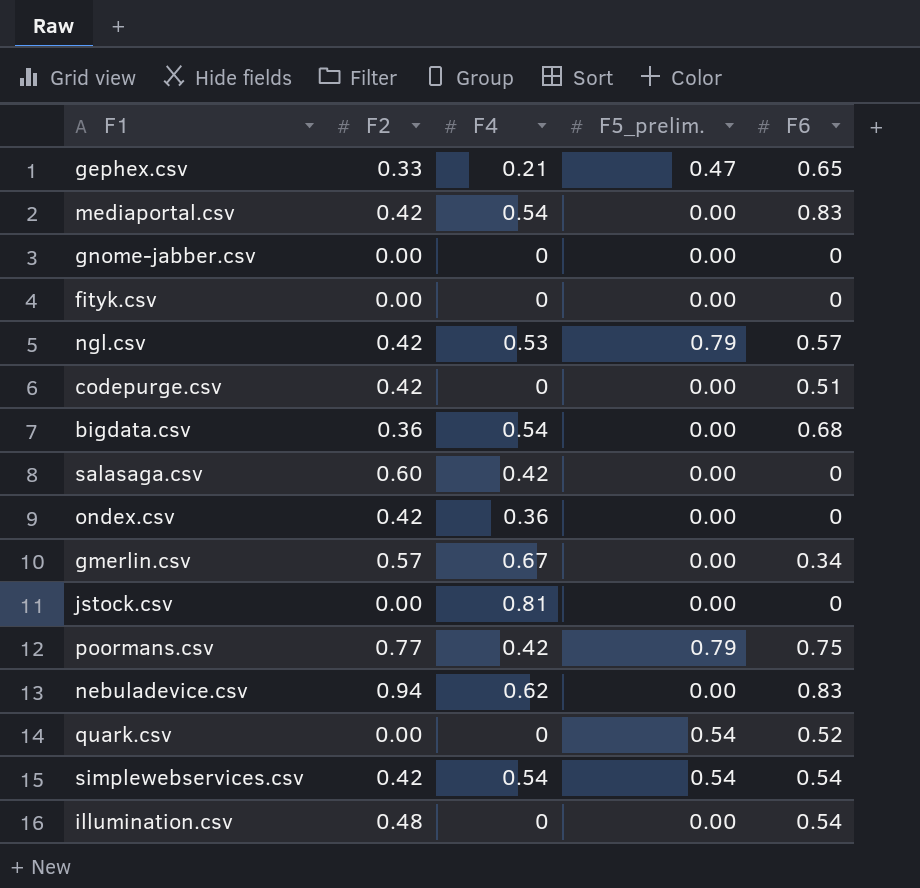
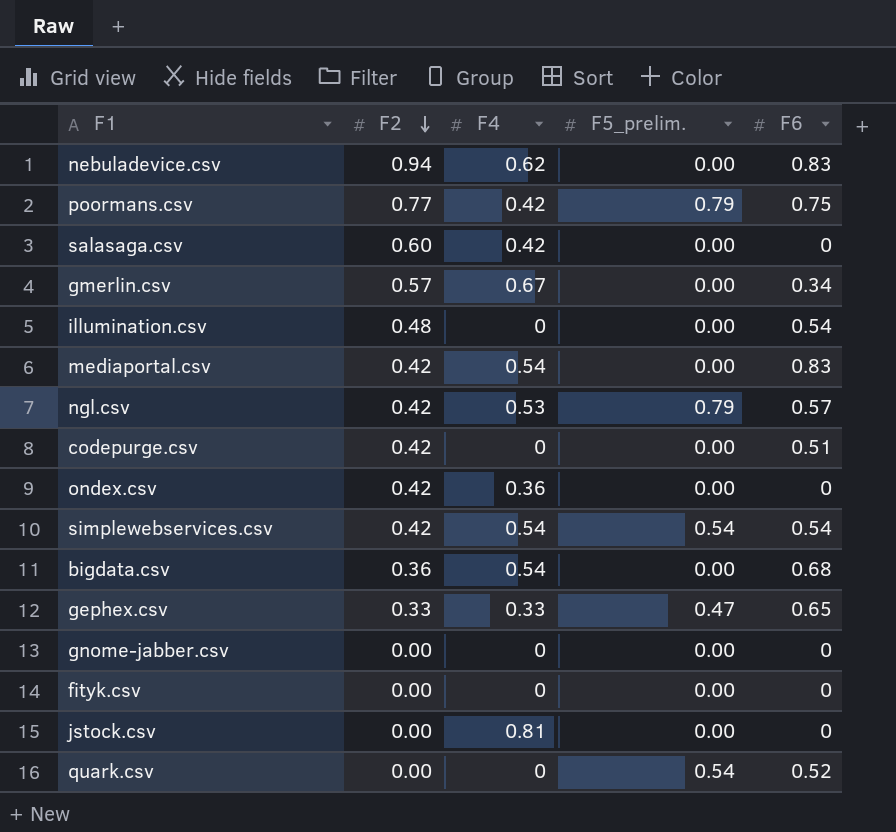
row order: none -> F2 descending
gephex.csv | F4: 0.21 -> 0.33

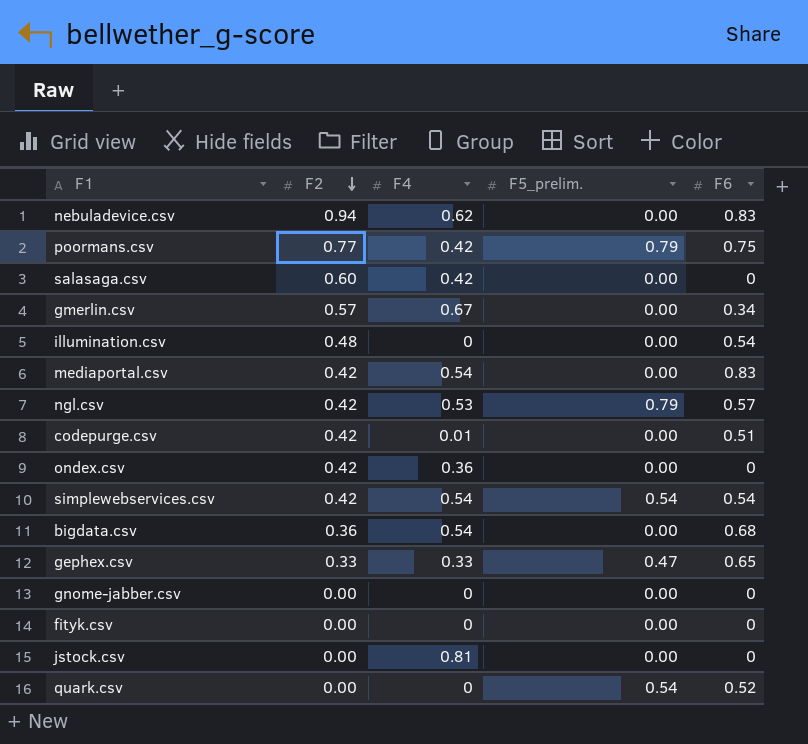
codepurge.csv | F4: 0 -> 0.01

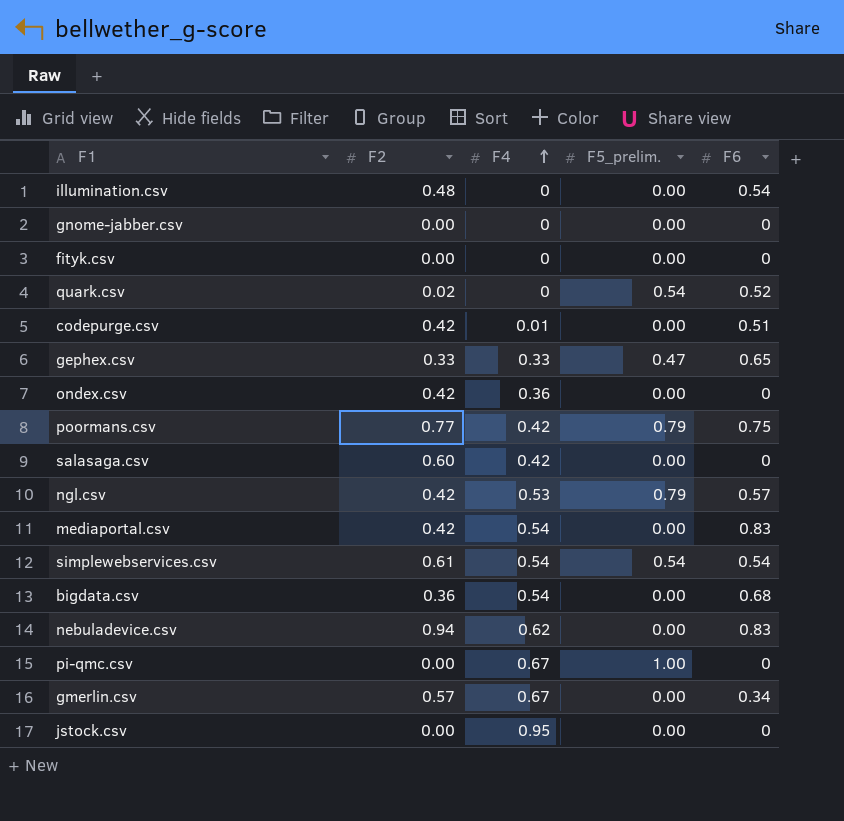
row order: F2 descending -> F4 ascending
quark.csv | F2: 0.00 -> 0.02
simplewebservices.csv | F2: 0.42 -> 0.61
row pi-qmc.csv: none -> 0.00 | 0.67 | 1.00 | 0
jstock.csv | F4: 0.81 -> 0.95

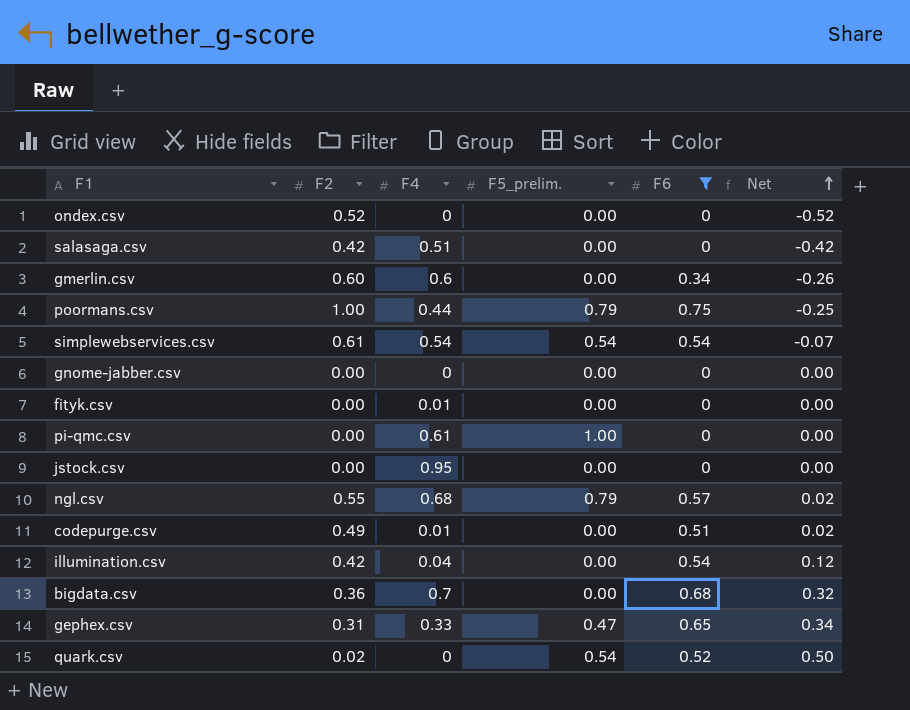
filter: none -> F6 != 0.83
row order: F4 ascending -> Net ascending
column Net | formula: none -> [F6] - [F2]
ondex.csv | F2: 0.42 -> 0.52
ondex.csv | F4: 0.36 -> 0
salasaga.csv | F2: 0.60 -> 0.42
salasaga.csv | F4: 0.42 -> 0.51
gmerlin.csv | F2: 0.57 -> 0.60
gmerlin.csv | F4: 0.67 -> 0.6
poormans.csv | F2: 0.77 -> 1.00
poormans.csv | F4: 0.42 -> 0.44
fityk.csv | F4: 0 -> 0.01
pi-qmc.csv | F4: 0.67 -> 0.61
ngl.csv | F2: 0.42 -> 0.55
ngl.csv | F4: 0.53 -> 0.68
codepurge.csv | F2: 0.42 -> 0.49
illumination.csv | F2: 0.48 -> 0.42
illumination.csv | F4: 0 -> 0.04
bigdata.csv | F4: 0.54 -> 0.7
gephex.csv | F2: 0.33 -> 0.31

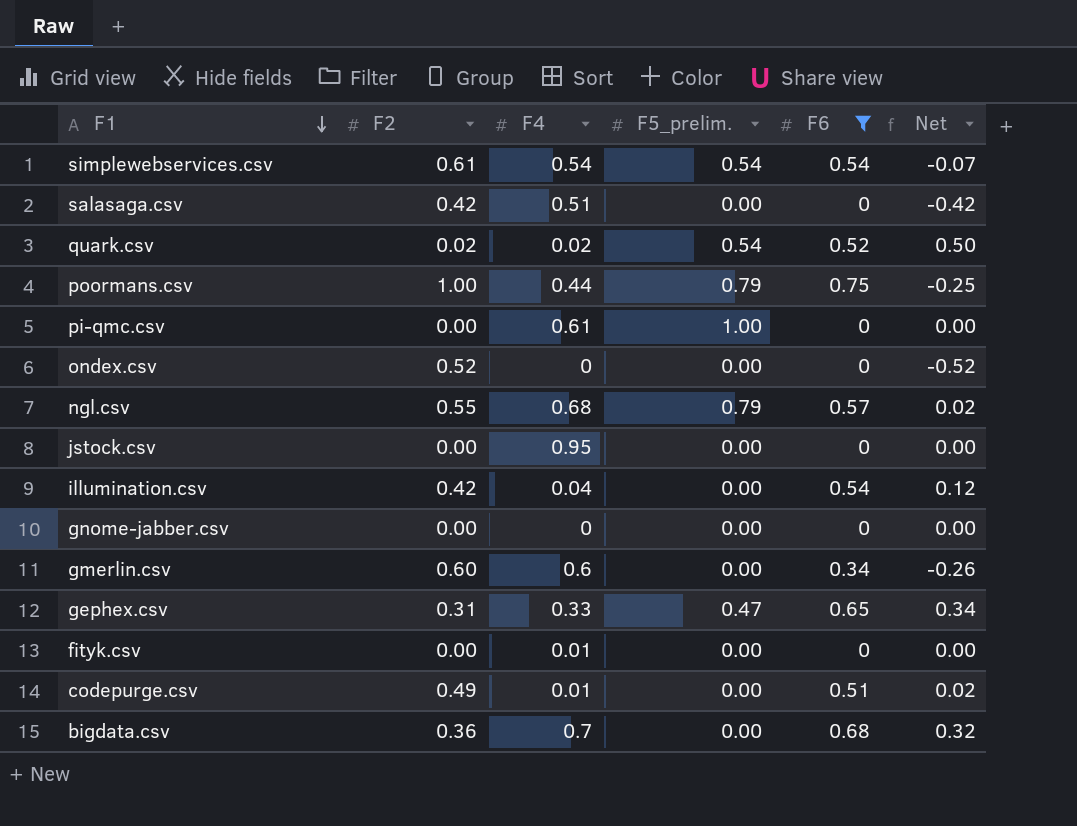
row order: Net ascending -> F1 descending
quark.csv | F4: 0 -> 0.02

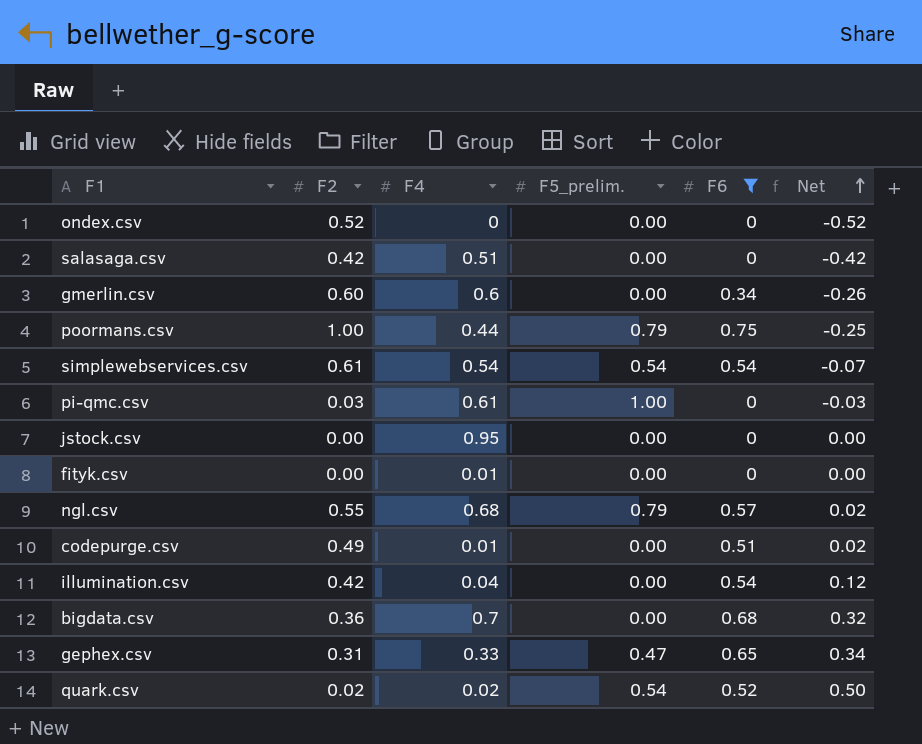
row order: F1 descending -> Net ascending
row gnome-jabber.csv: 0.00 | 0 | 0.00 | 0 | 0.00 -> none
pi-qmc.csv | F2: 0.00 -> 0.03
pi-qmc.csv | Net: 0.00 -> -0.03

